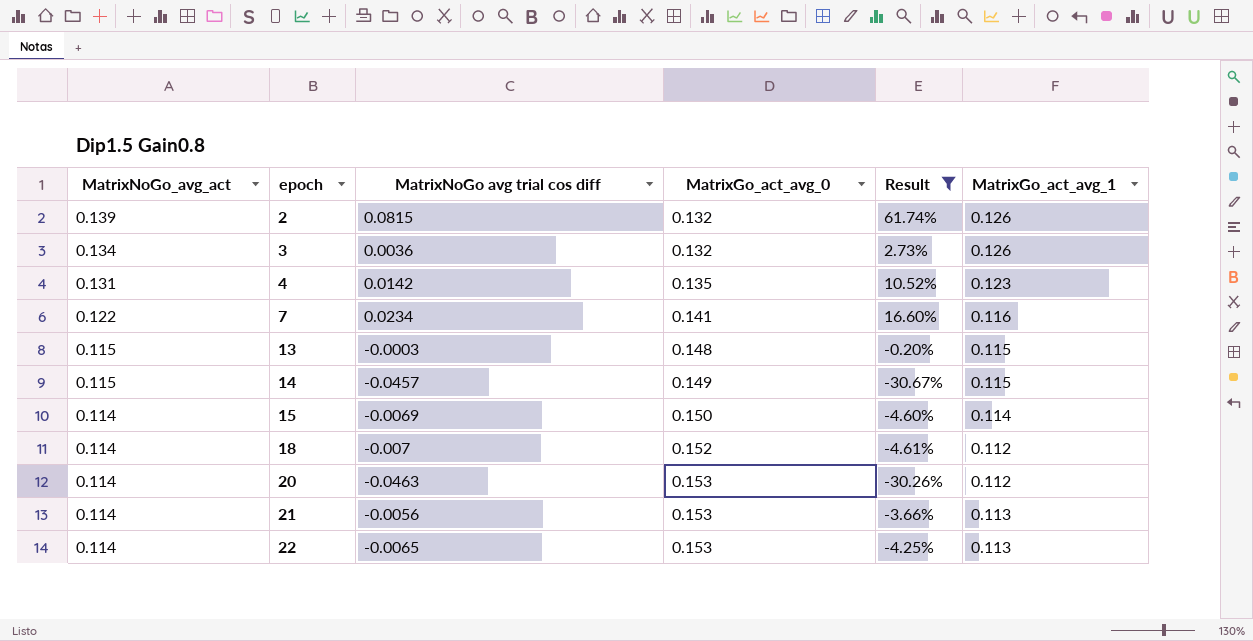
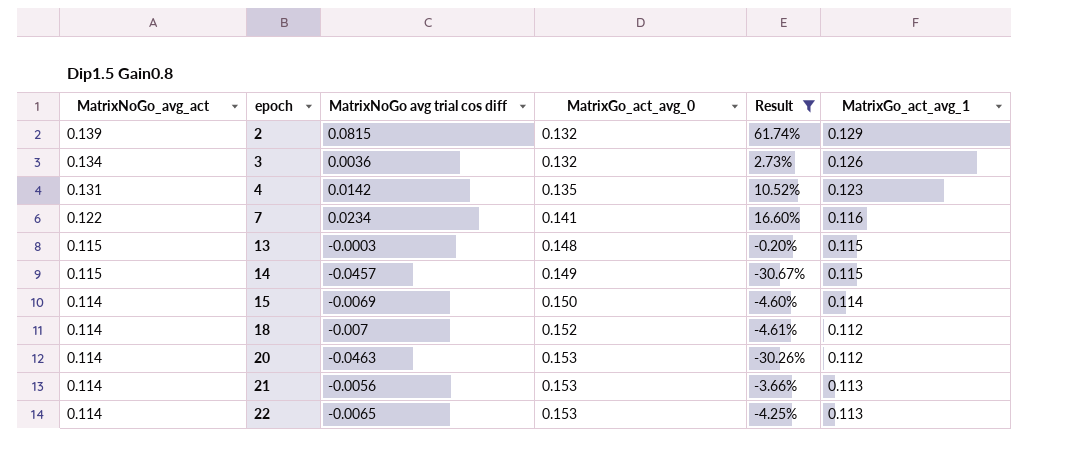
2 | MatrixGo_act_avg_1: 0.126 -> 0.129

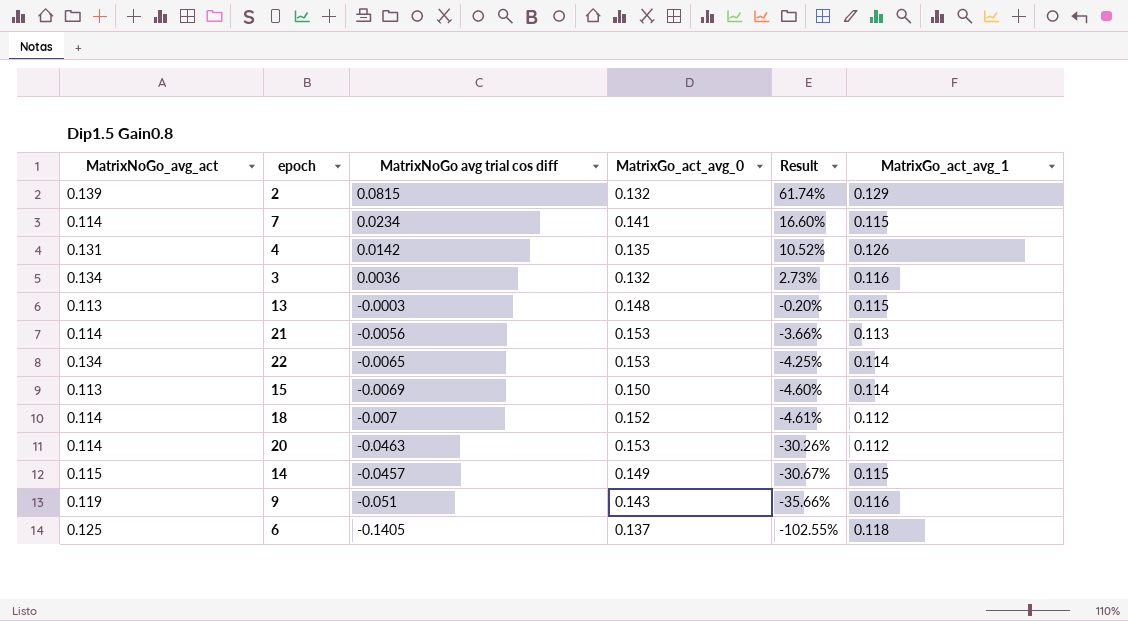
filter: Result >= -30.67% -> none
row order: MatrixNoGo_avg_act descending -> Result descending
7 | MatrixNoGo_avg_act: 0.122 -> 0.114
7 | MatrixGo_act_avg_1: 0.116 -> 0.115
4 | MatrixGo_act_avg_1: 0.123 -> 0.126
3 | MatrixGo_act_avg_1: 0.126 -> 0.116
13 | MatrixNoGo_avg_act: 0.115 -> 0.113
22 | MatrixNoGo_avg_act: 0.114 -> 0.134
22 | MatrixGo_act_avg_1: 0.113 -> 0.114
15 | MatrixNoGo_avg_act: 0.114 -> 0.113

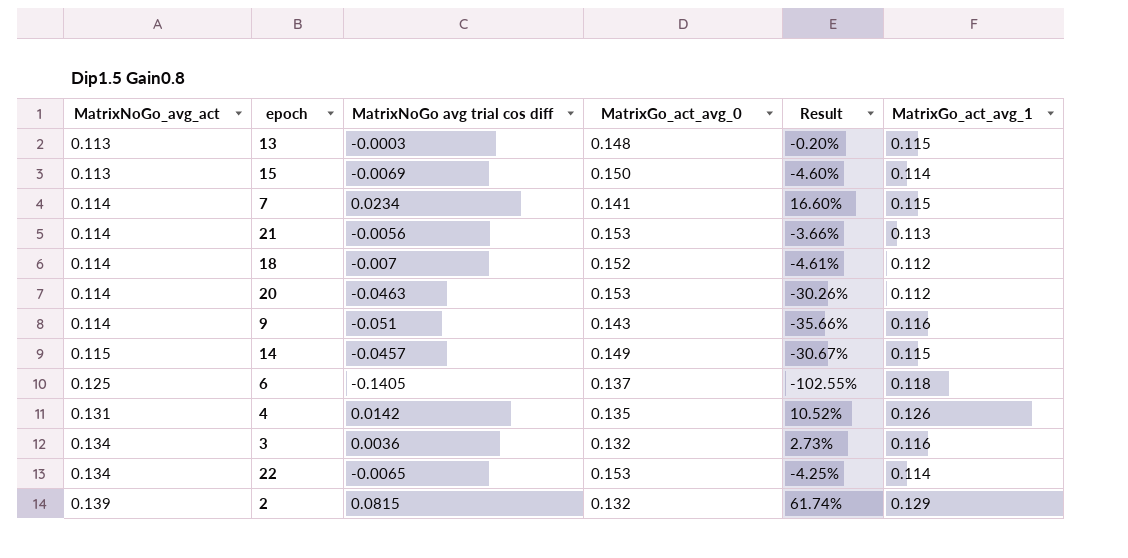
row order: Result descending -> MatrixNoGo_avg_act ascending
9 | MatrixNoGo_avg_act: 0.119 -> 0.114

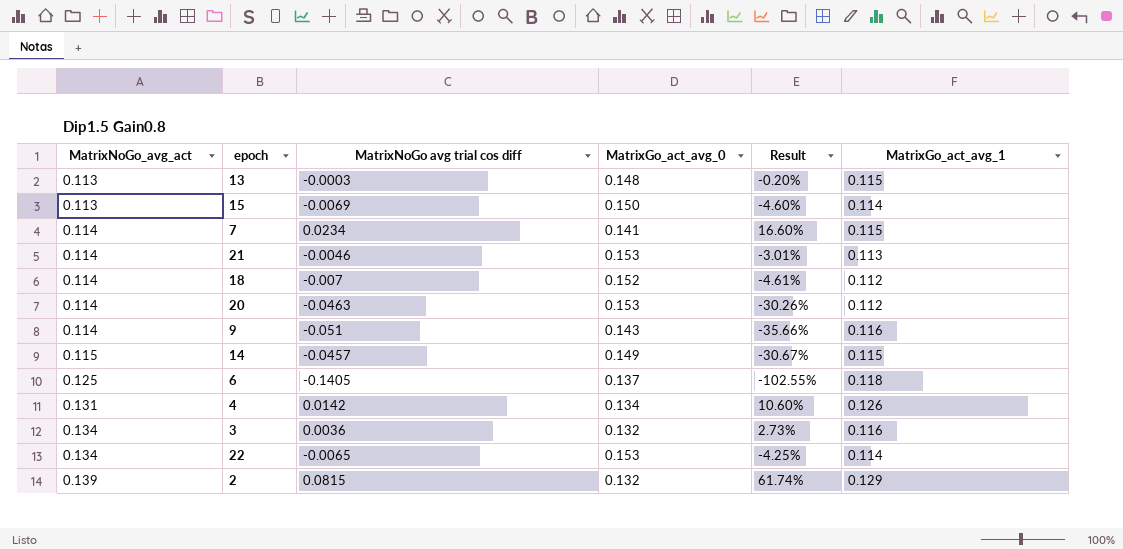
21 | MatrixNoGo avg trial cos diff: -0.0056 -> -0.0046
21 | Result: -3.66% -> -3.01%
4 | MatrixGo_act_avg_0: 0.135 -> 0.134
4 | Result: 10.52% -> 10.60%

